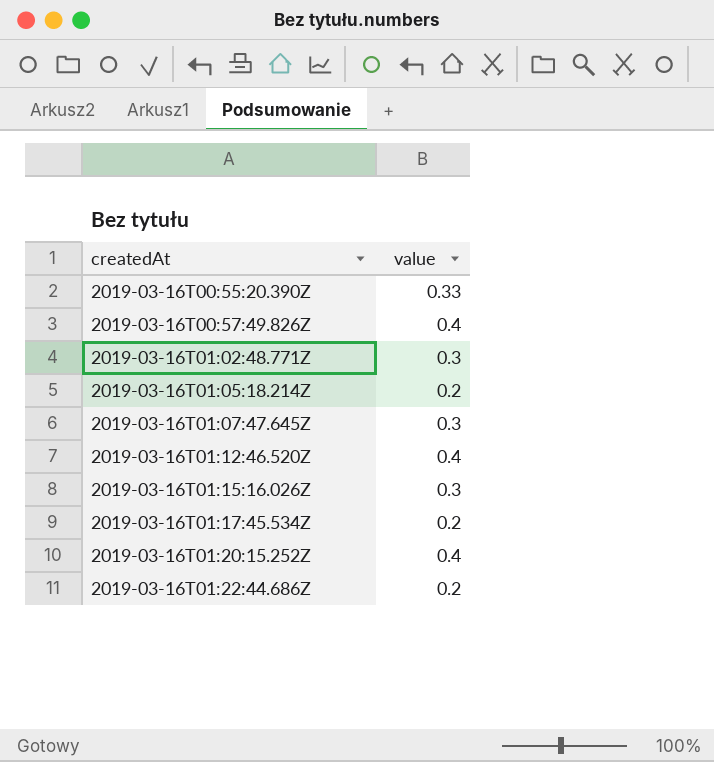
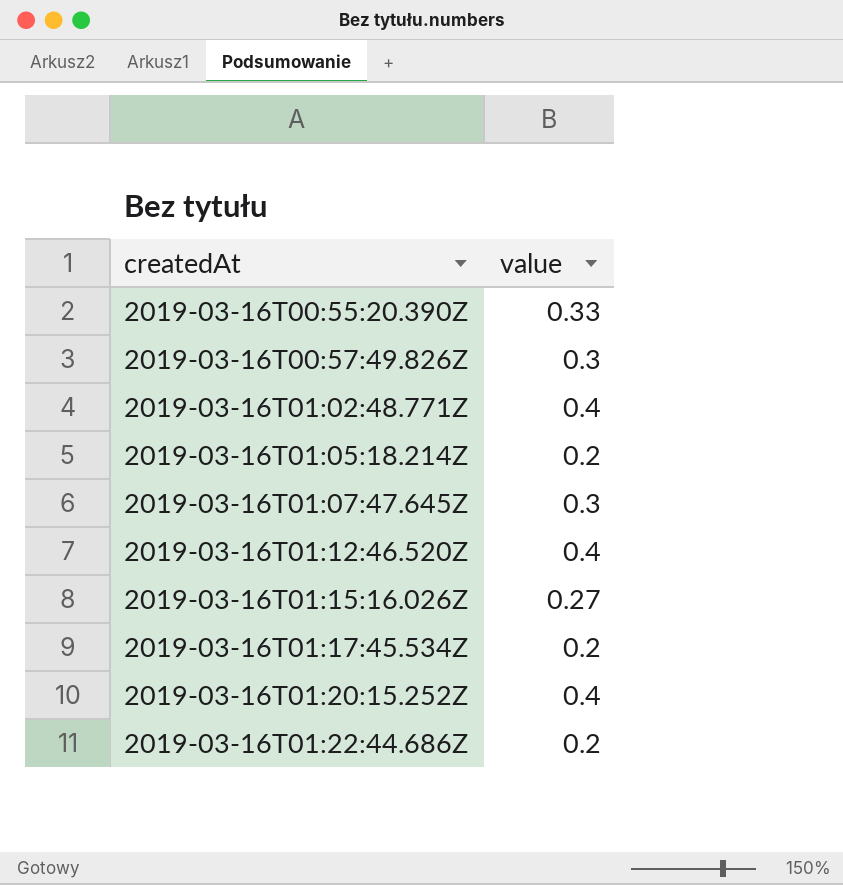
2019-03-16T00:57:49.826Z | value: 0.4 -> 0.3
2019-03-16T01:02:48.771Z | value: 0.3 -> 0.4
2019-03-16T01:15:16.026Z | value: 0.3 -> 0.27

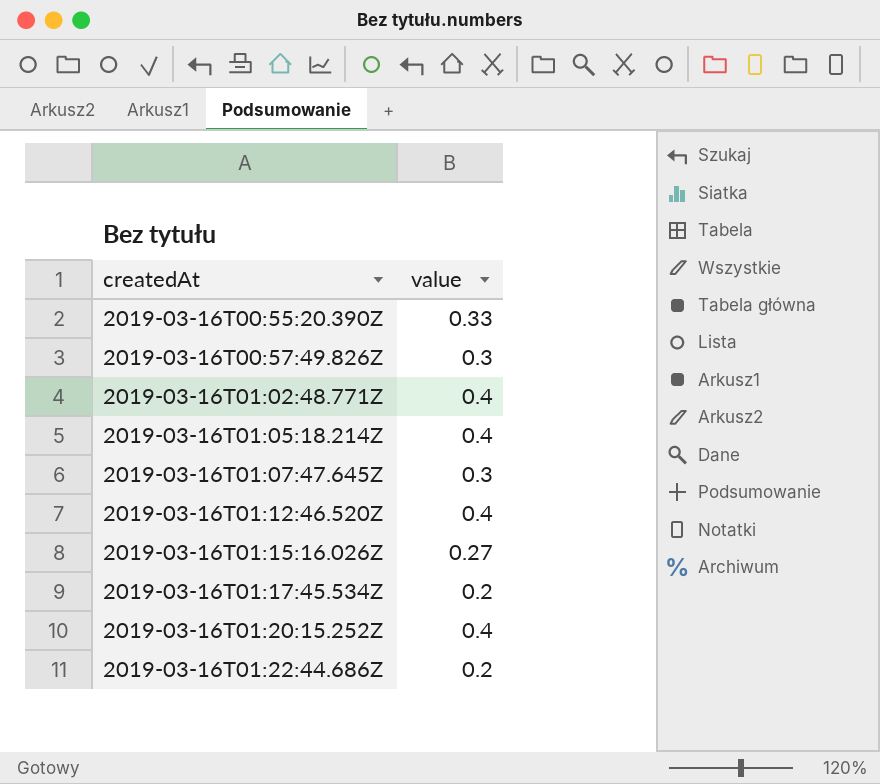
2019-03-16T01:05:18.214Z | value: 0.2 -> 0.4

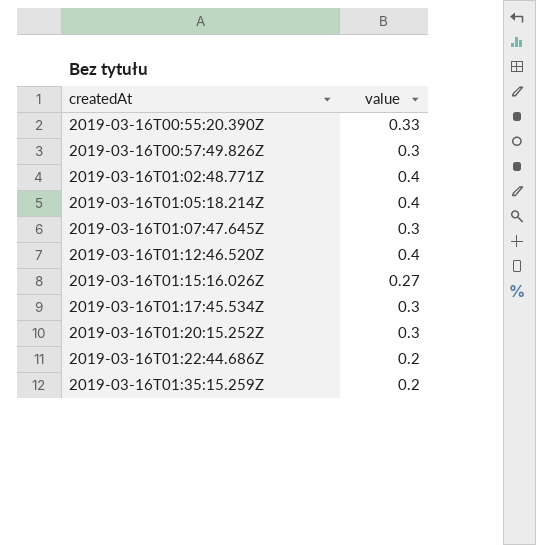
2019-03-16T01:17:45.534Z | value: 0.2 -> 0.3
2019-03-16T01:20:15.252Z | value: 0.4 -> 0.3
row 2019-03-16T01:35:15.259Z: none -> 0.2

